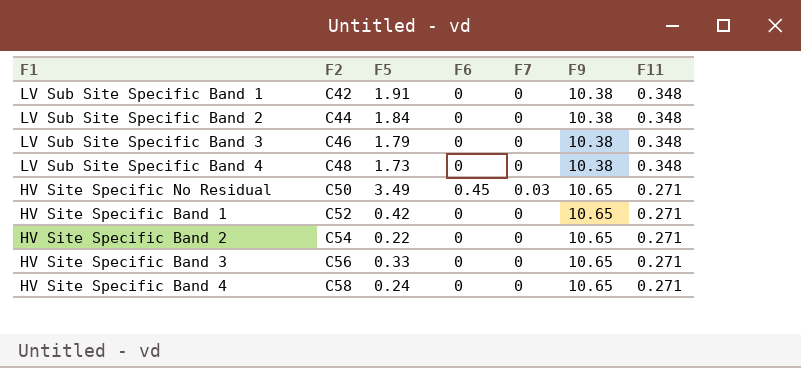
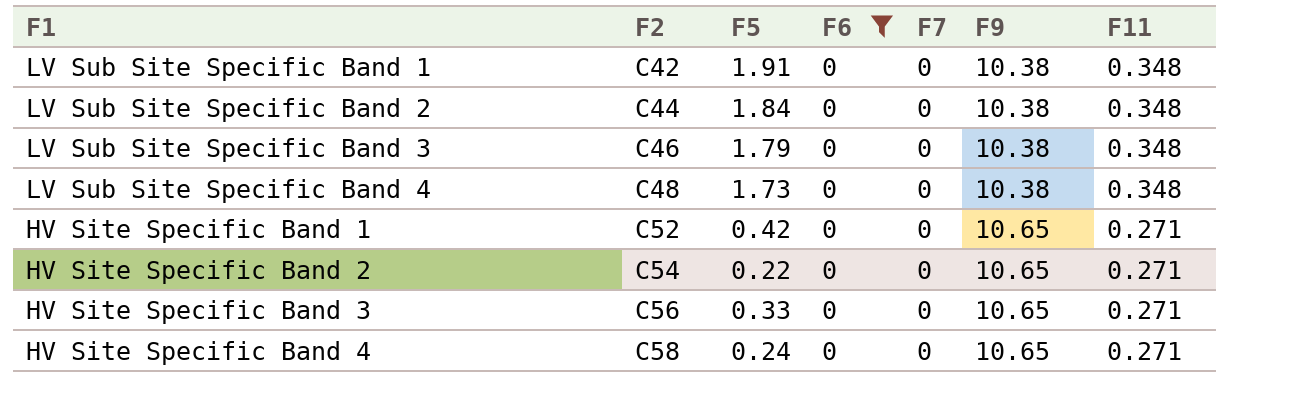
filter: none -> F6 = 0

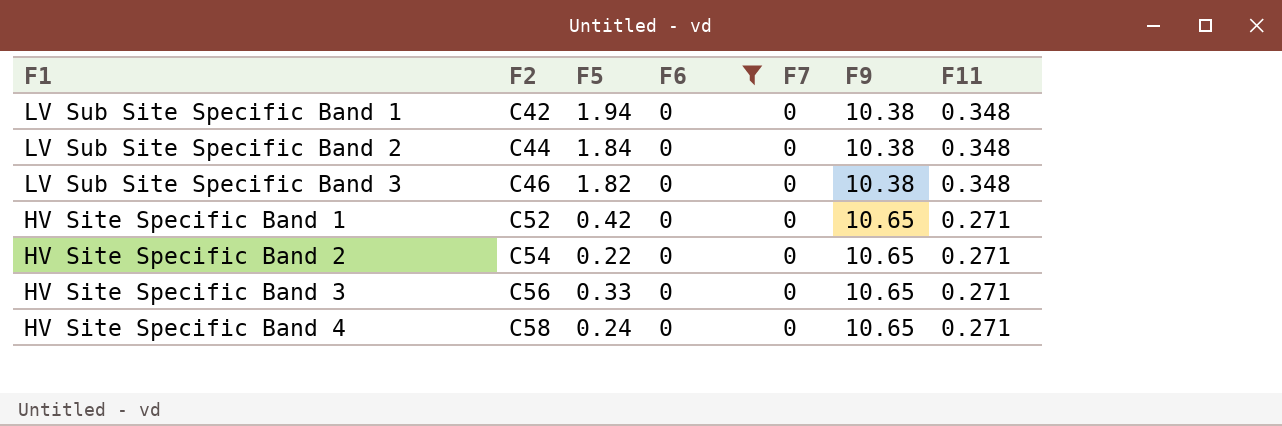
row LV Sub Site Specific Band 4: C48 | 1.73 | 0 | 0 | 10.38 | 0.348 -> none
LV Sub Site Specific Band 1 | F5: 1.91 -> 1.94
LV Sub Site Specific Band 3 | F5: 1.79 -> 1.82

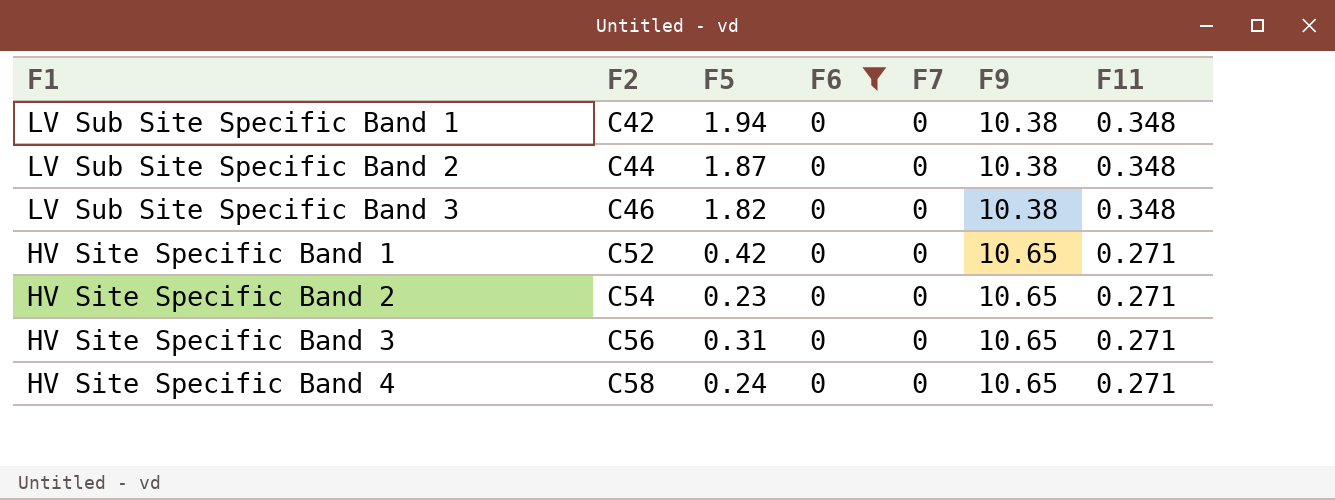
LV Sub Site Specific Band 2 | F5: 1.84 -> 1.87
HV Site Specific Band 2 | F5: 0.22 -> 0.23
HV Site Specific Band 3 | F5: 0.33 -> 0.31

